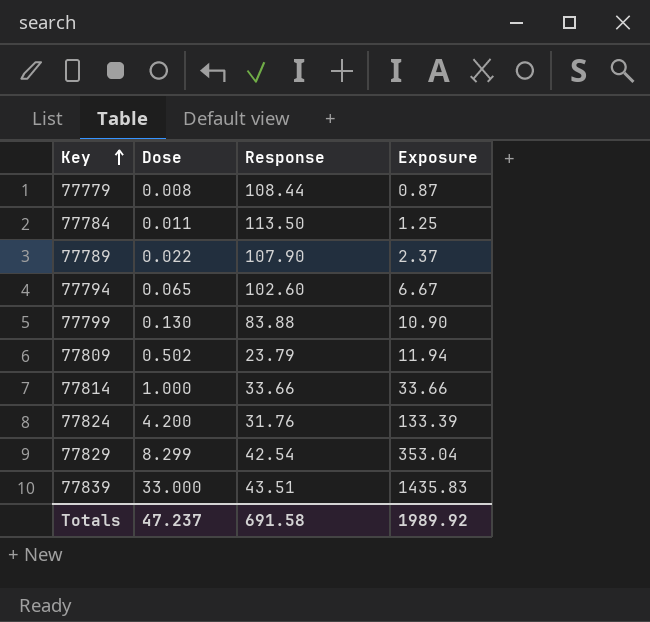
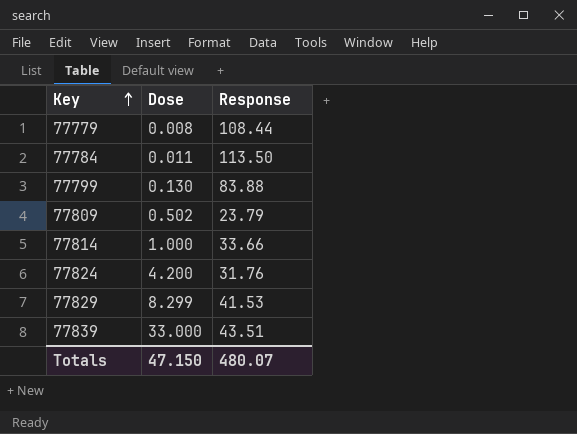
column Exposure | formula: [Dose] * [Response] -> none
row 77789: 0.022 | 107.90 | 2.37 -> none
row 77794: 0.065 | 102.60 | 6.67 -> none
77829 | Response: 42.54 -> 41.53
Totals | Dose: 47.237 -> 47.150
Totals | Response: 691.58 -> 480.07

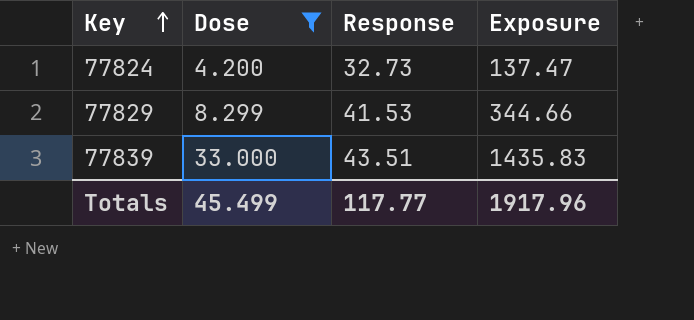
filter: none -> Dose >= 4.200
column Exposure | formula: none -> [Dose] * [Response]
77824 | Response: 31.76 -> 32.73
Totals | Dose: 47.150 -> 45.499
Totals | Response: 480.07 -> 117.77

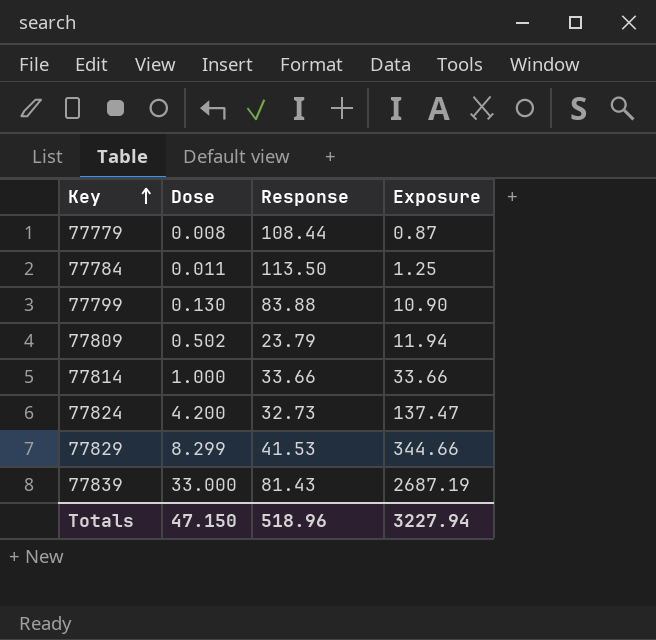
filter: Dose >= 4.200 -> none
77839 | Response: 43.51 -> 81.43
77839 | Exposure: 1435.83 -> 2687.19
Totals | Dose: 45.499 -> 47.150
Totals | Response: 117.77 -> 518.96
Totals | Exposure: 1917.96 -> 3227.94

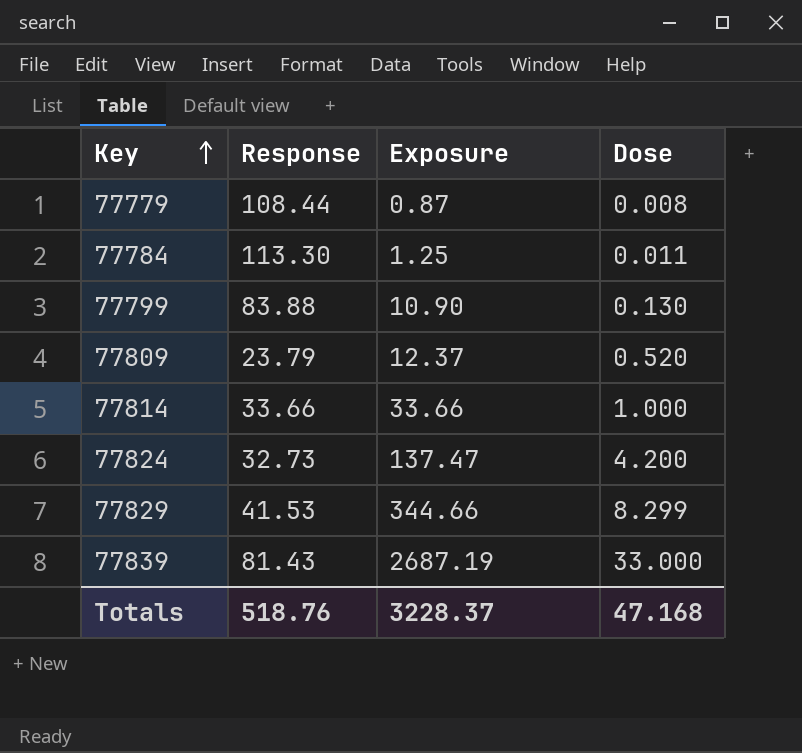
column Dose | position: 2 -> 4
77784 | Response: 113.50 -> 113.30
77809 | Exposure: 11.94 -> 12.37
77809 | Dose: 0.502 -> 0.520
Totals | Response: 518.96 -> 518.76
Totals | Exposure: 3227.94 -> 3228.37
Totals | Dose: 47.150 -> 47.168

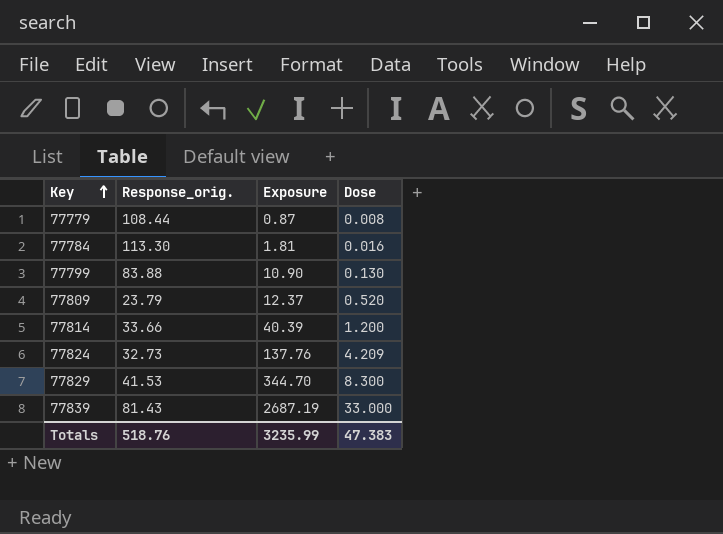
column name: Response -> Response_orig.
77784 | Exposure: 1.25 -> 1.81
77784 | Dose: 0.011 -> 0.016
77814 | Exposure: 33.66 -> 40.39
77814 | Dose: 1.000 -> 1.200
77824 | Exposure: 137.47 -> 137.76
77824 | Dose: 4.200 -> 4.209
77829 | Exposure: 344.66 -> 344.70
77829 | Dose: 8.299 -> 8.300
Totals | Exposure: 3228.37 -> 3235.99
Totals | Dose: 47.168 -> 47.383

